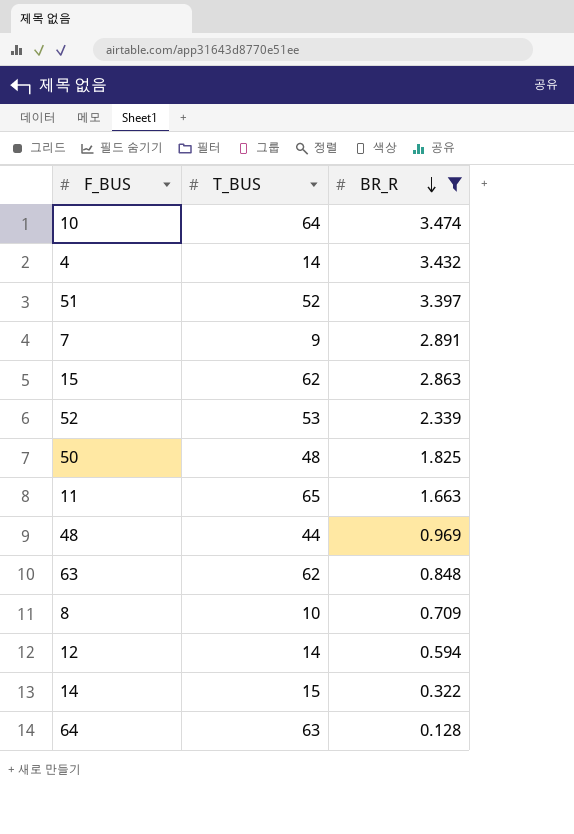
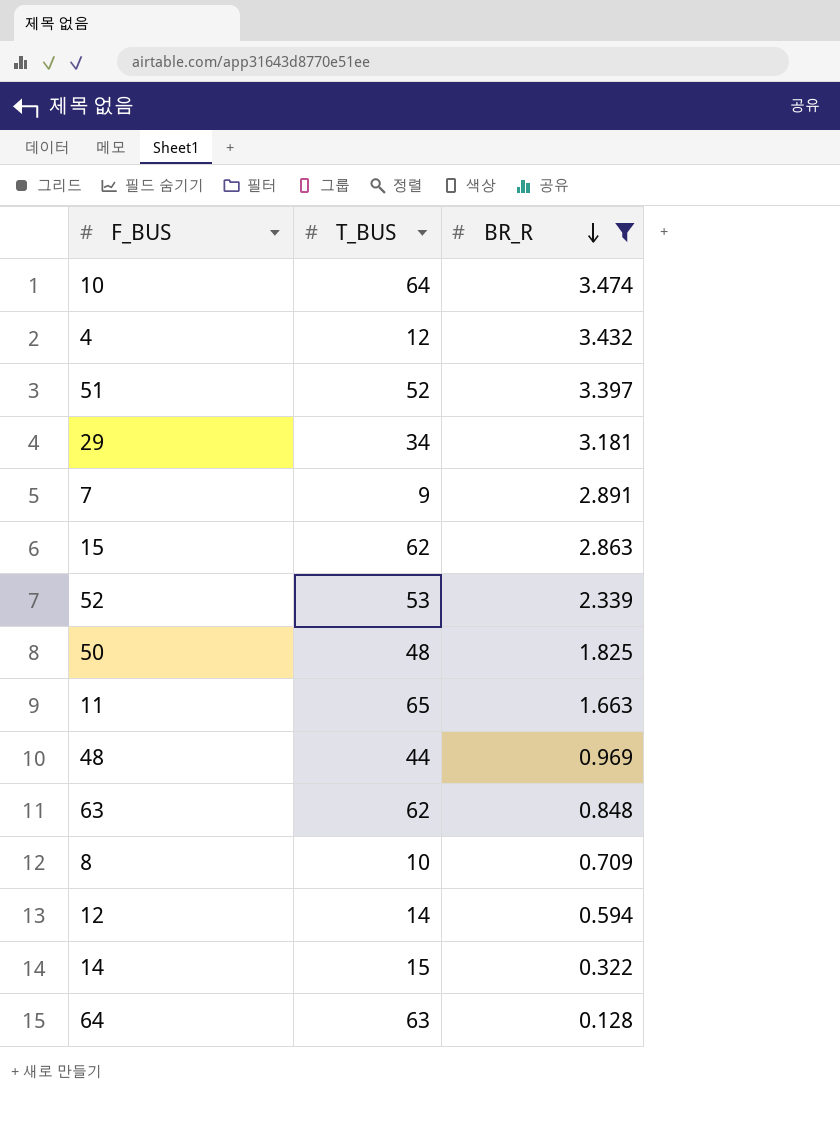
4 | T_BUS: 14 -> 12
row 29: none -> 34 | 3.181

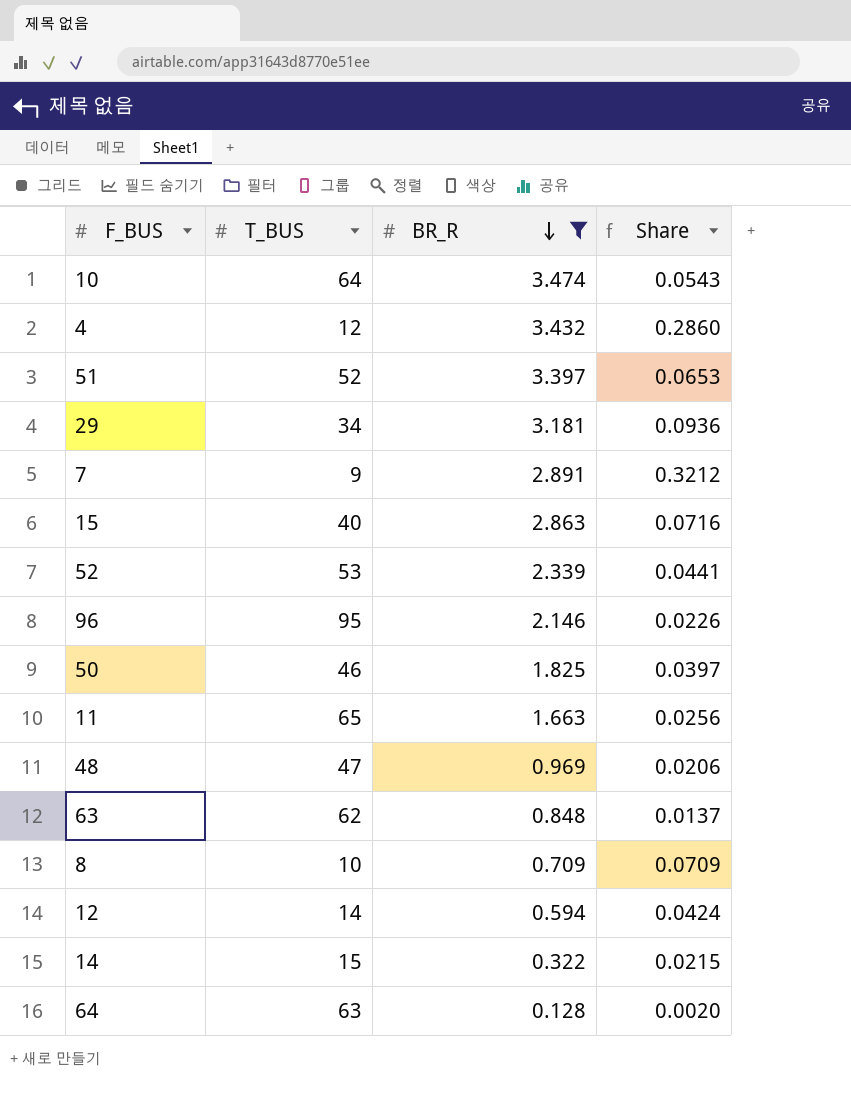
column Share | formula: none -> [BR_R] / [T_BUS]
15 | T_BUS: 62 -> 40
row 96: none -> 95 | 2.146 | 0.0226
50 | T_BUS: 48 -> 46
48 | T_BUS: 44 -> 47

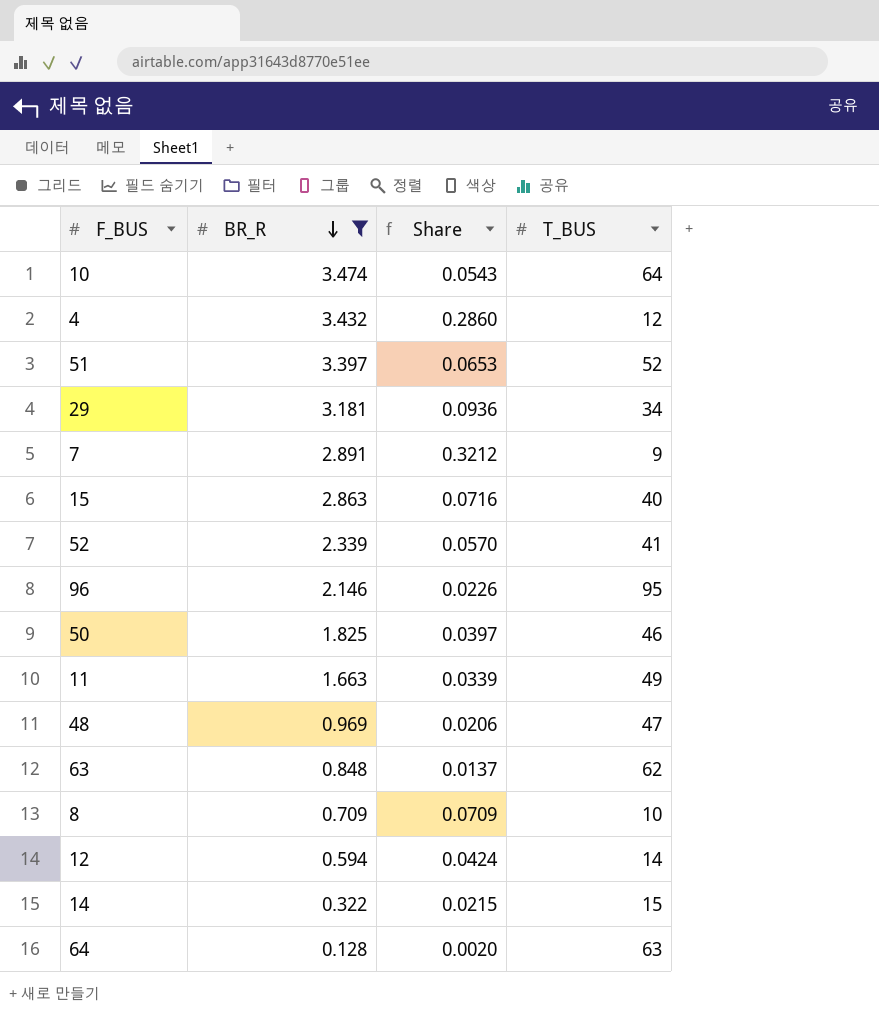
column T_BUS | position: 2 -> 4
52 | Share: 0.0441 -> 0.0570
52 | T_BUS: 53 -> 41
11 | Share: 0.0256 -> 0.0339
11 | T_BUS: 65 -> 49

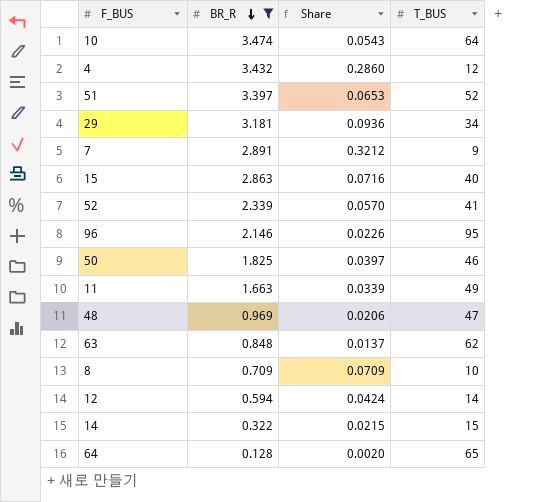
64 | T_BUS: 63 -> 65

